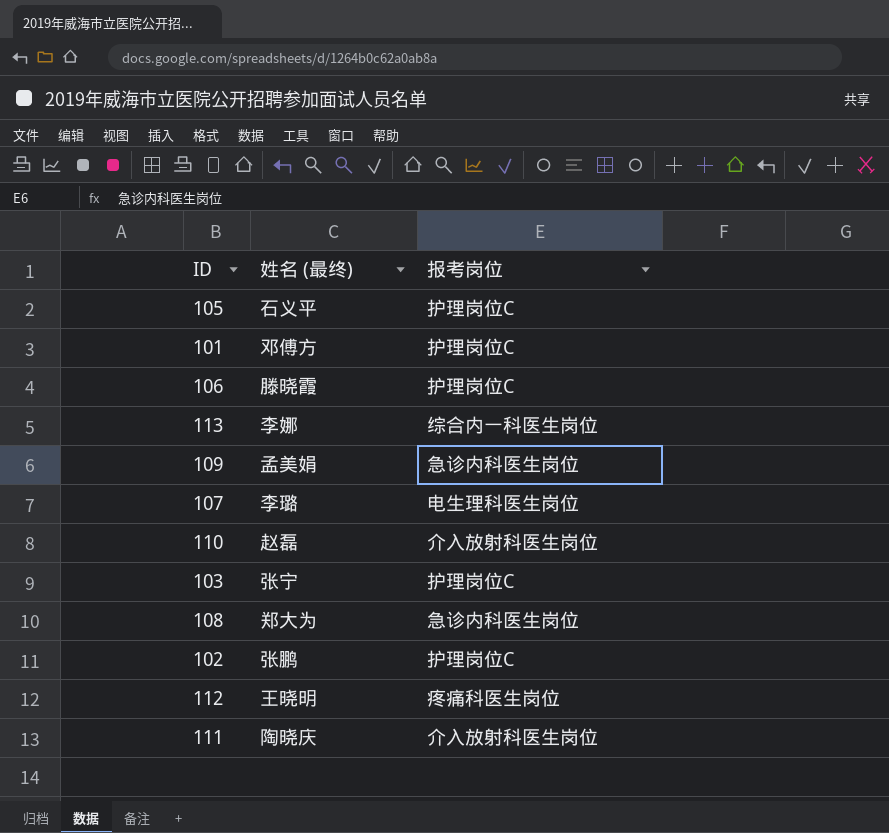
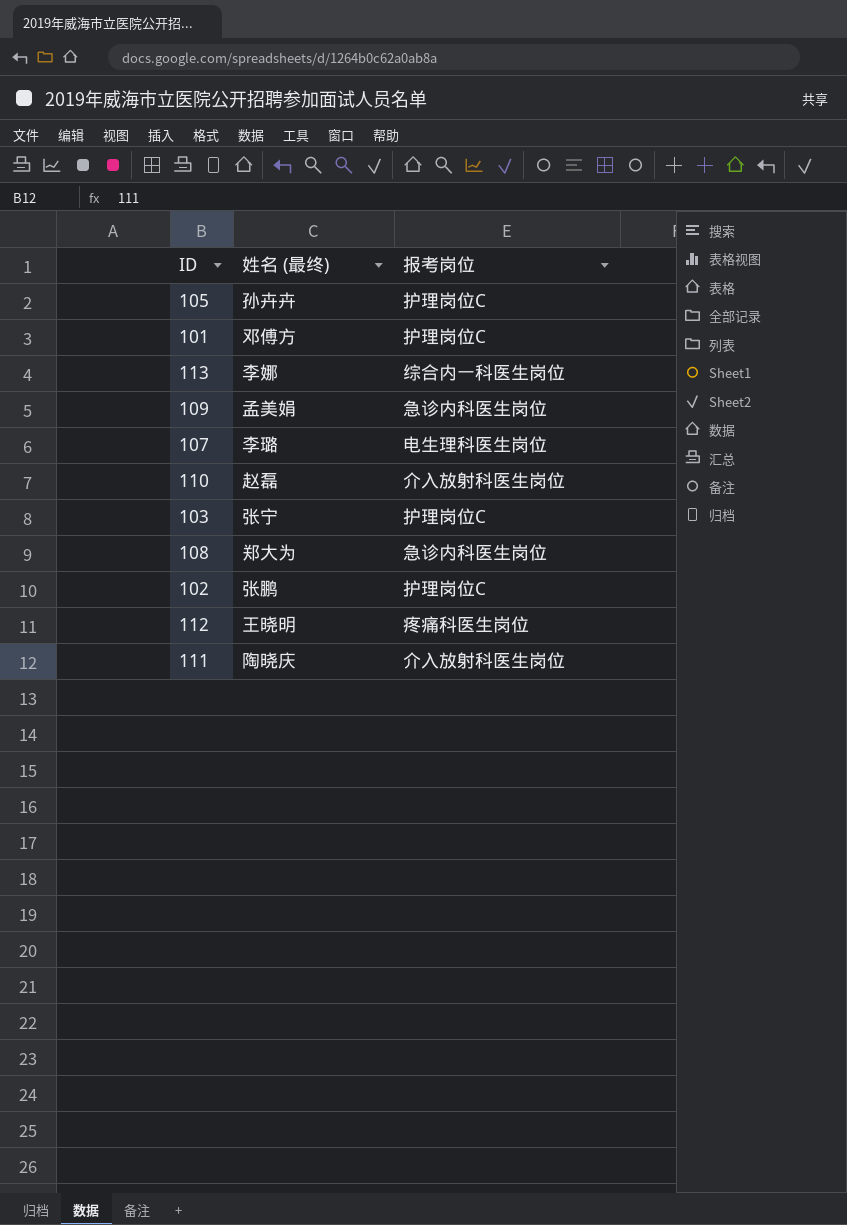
row 106: 滕晓霞 | 护理岗位C -> none
105 | 姓名 (最终): 石义平 -> 孙卉卉

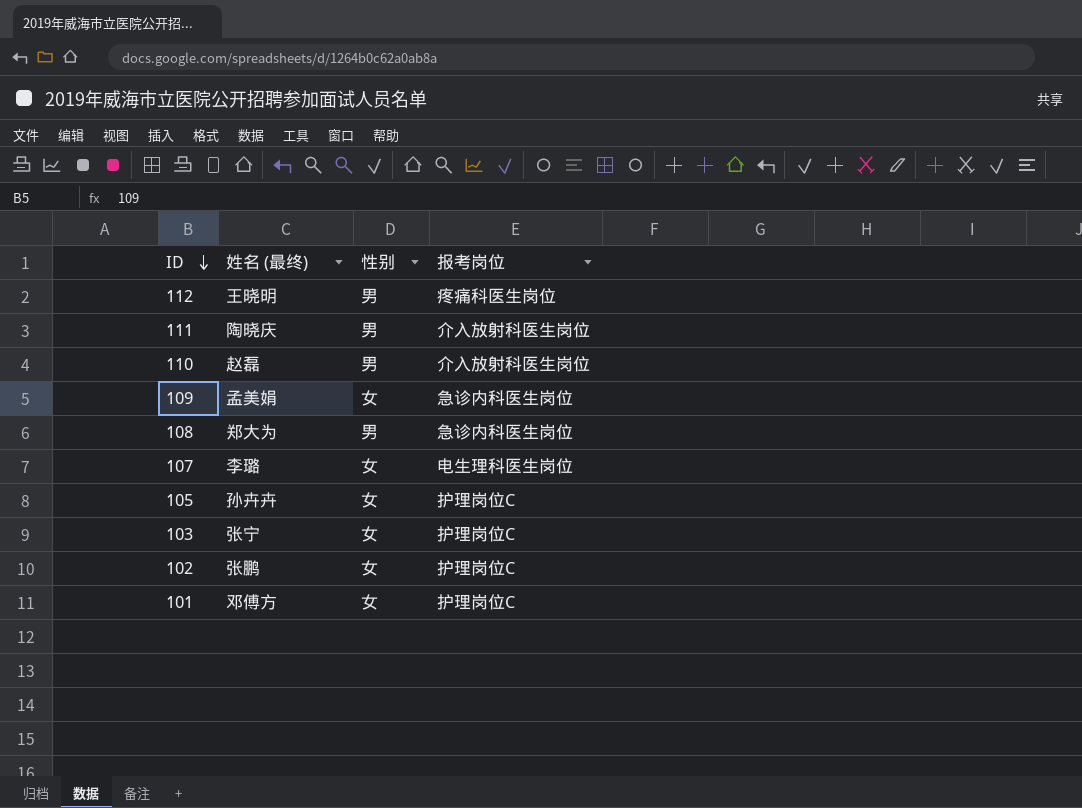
row order: none -> ID descending
column 性别 | position: none -> 3
row 113: 李娜 | 综合内一科医生岗位 -> none

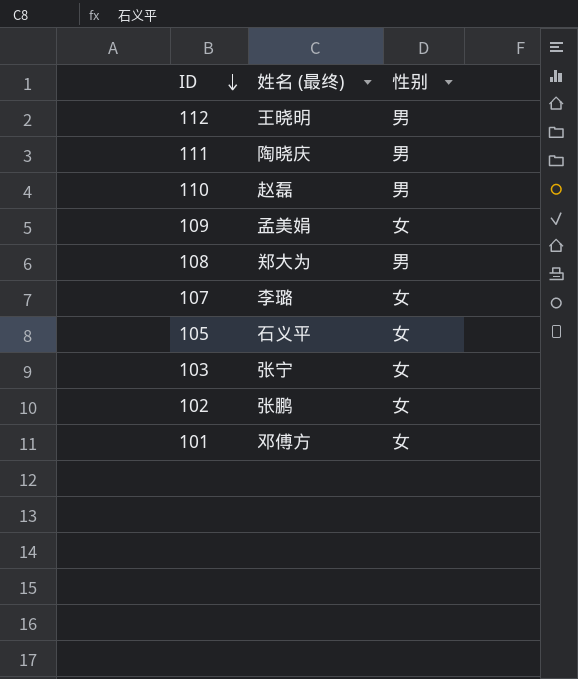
column 报考岗位 | position: 4 -> none
105 | 姓名 (最终): 孙卉卉 -> 石义平

